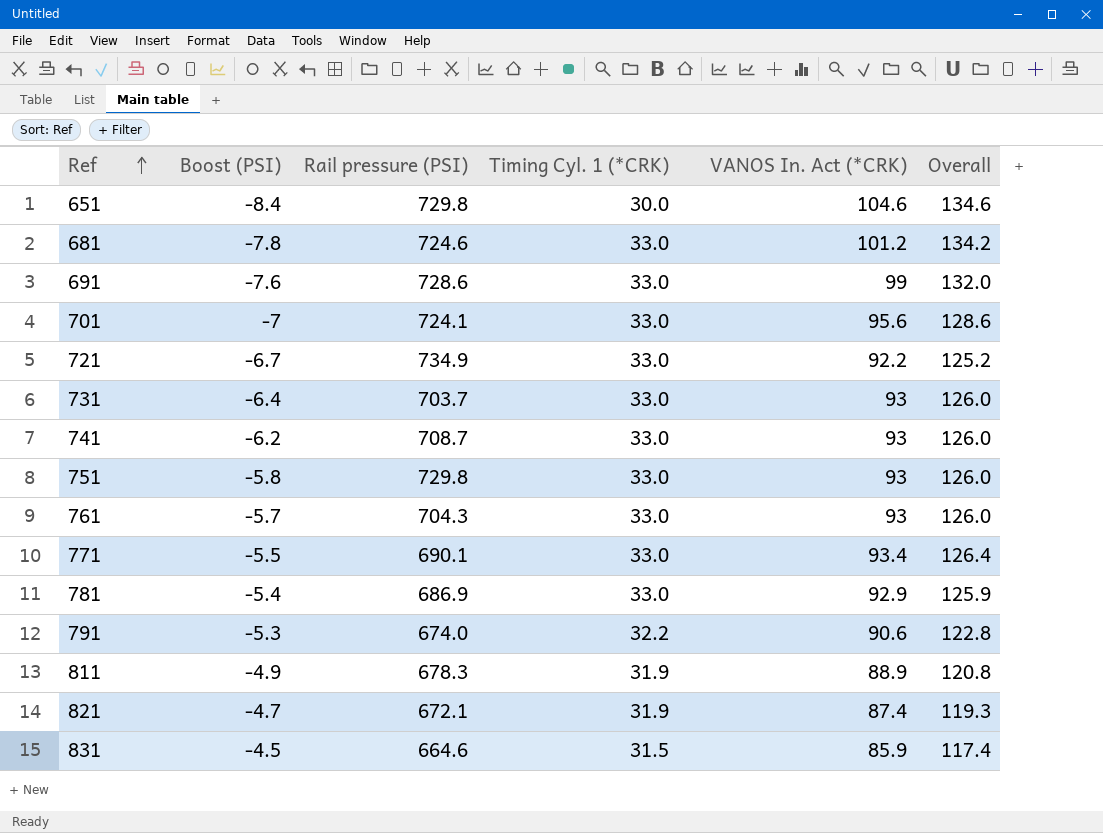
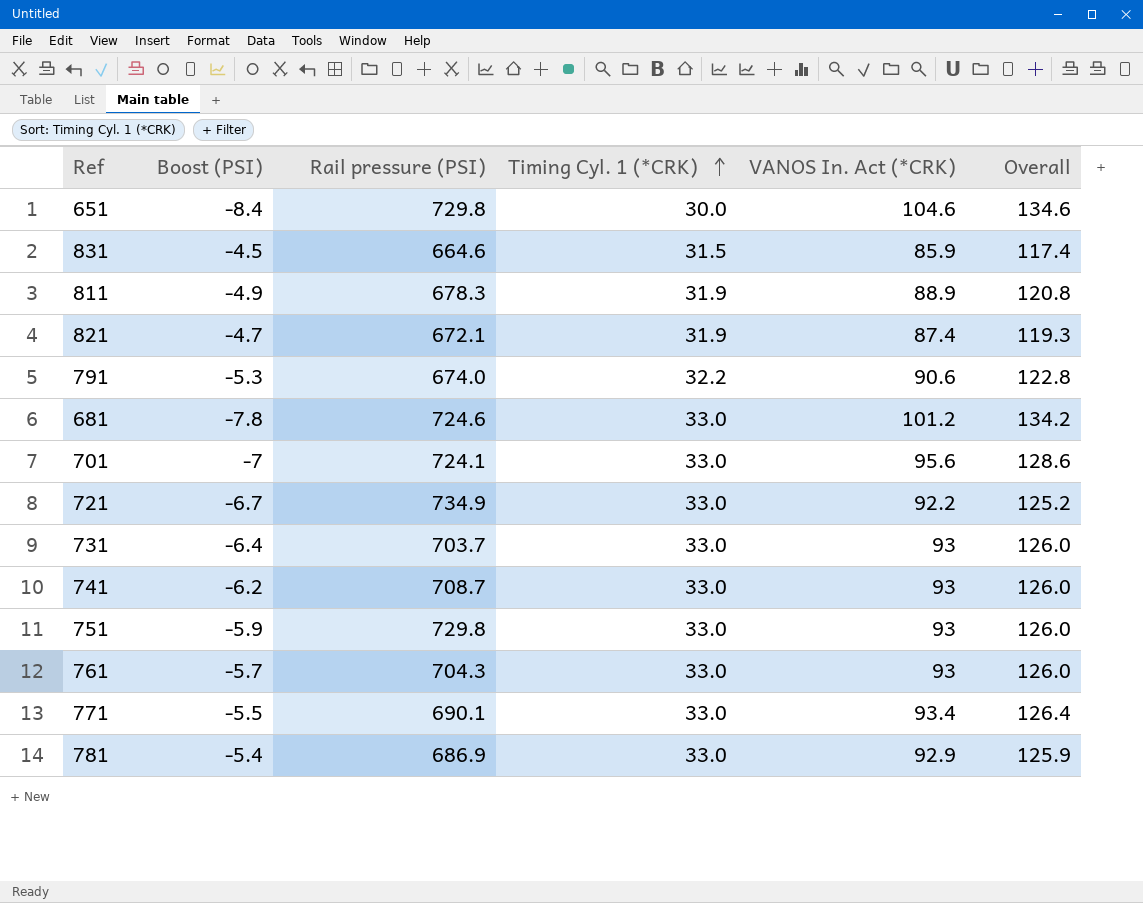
row order: Ref ascending -> Timing Cyl. 1 (*CRK) ascending
row 691: -7.6 | 728.6 | 33.0 | 99 | 132.0 -> none
751 | Boost (PSI): -5.8 -> -5.9

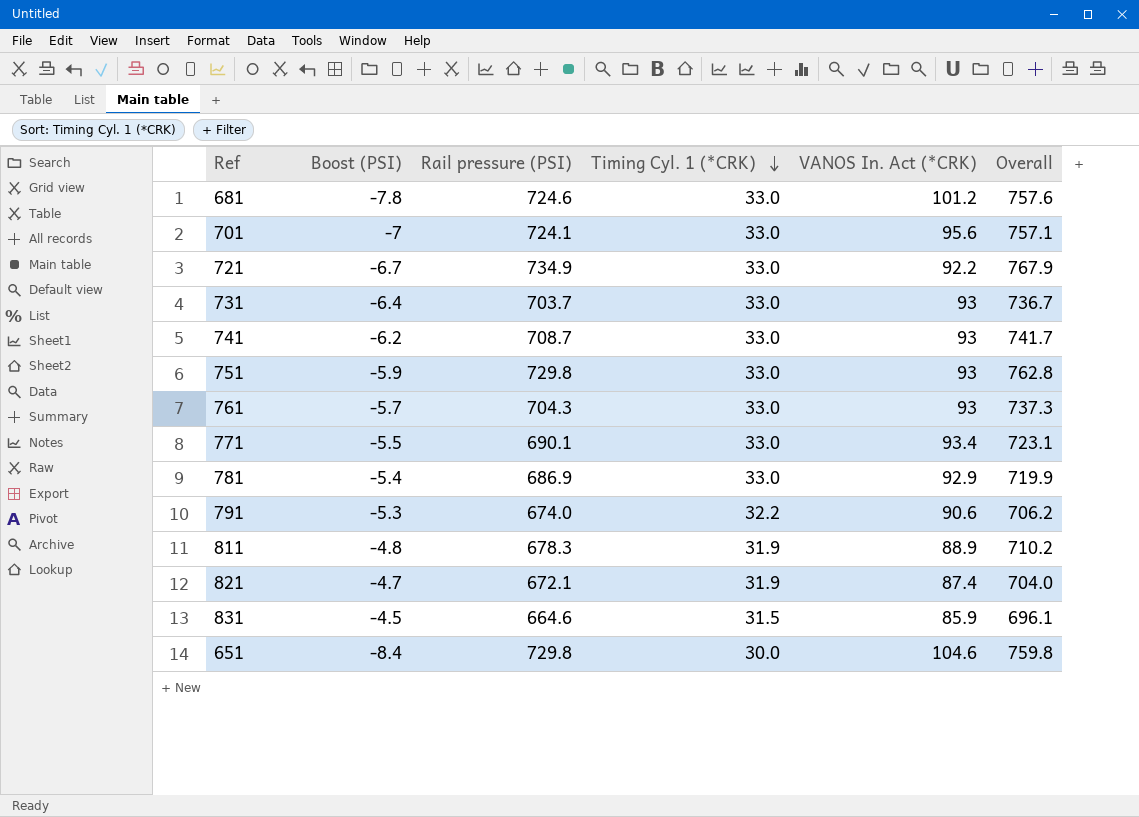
row order: Timing Cyl. 1 (*CRK) ascending -> Timing Cyl. 1 (*CRK) descending
column Overall | formula: [Timing Cyl. 1 (*CRK)] + [VANOS In. Act (*CRK)] -> [Rail pressure (PSI)] + [Timing Cyl. 1 (*CRK)]
811 | Boost (PSI): -4.9 -> -4.8

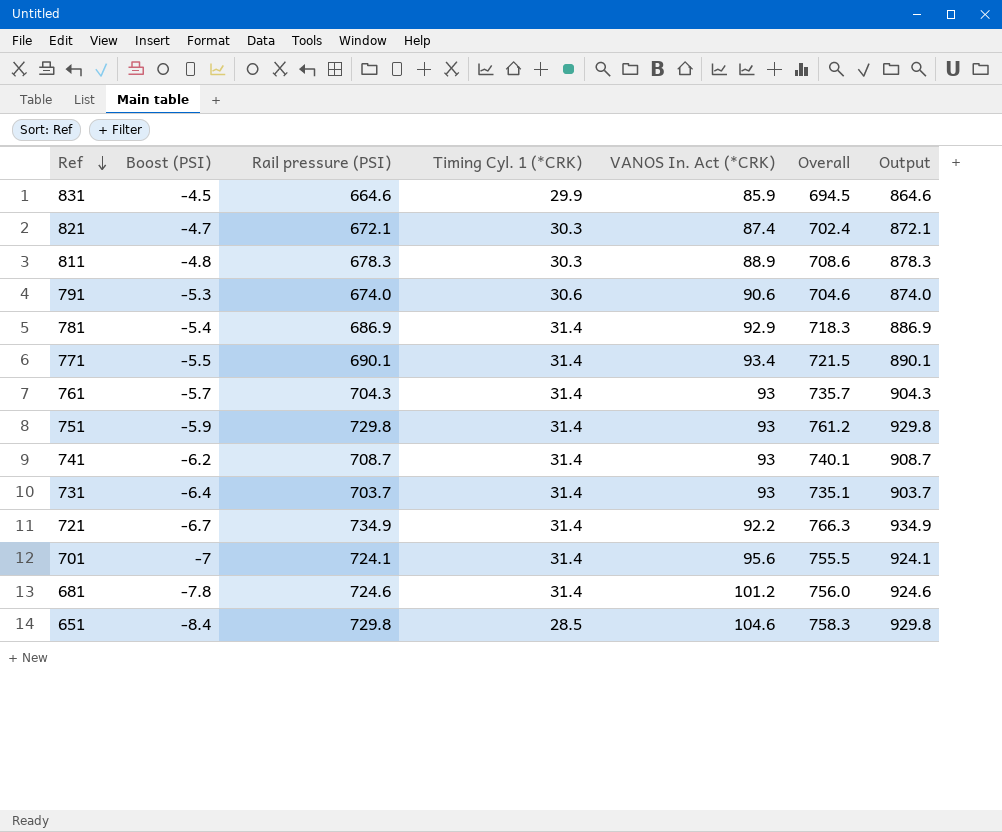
row order: Timing Cyl. 1 (*CRK) descending -> Ref descending
column Output | formula: none -> [Rail pressure (PSI)] + 200
831 | Timing Cyl. 1 (*CRK): 31.5 -> 29.9
831 | Overall: 696.1 -> 694.5
821 | Timing Cyl. 1 (*CRK): 31.9 -> 30.3
821 | Overall: 704.0 -> 702.4
811 | Timing Cyl. 1 (*CRK): 31.9 -> 30.3
811 | Overall: 710.2 -> 708.6
791 | Timing Cyl. 1 (*CRK): 32.2 -> 30.6
791 | Overall: 706.2 -> 704.6
781 | Timing Cyl. 1 (*CRK): 33.0 -> 31.4
781 | Overall: 719.9 -> 718.3
771 | Timing Cyl. 1 (*CRK): 33.0 -> 31.4
771 | Overall: 723.1 -> 721.5
761 | Timing Cyl. 1 (*CRK): 33.0 -> 31.4
761 | Overall: 737.3 -> 735.7
751 | Timing Cyl. 1 (*CRK): 33.0 -> 31.4
751 | Overall: 762.8 -> 761.2
741 | Timing Cyl. 1 (*CRK): 33.0 -> 31.4
741 | Overall: 741.7 -> 740.1
731 | Timing Cyl. 1 (*CRK): 33.0 -> 31.4
731 | Overall: 736.7 -> 735.1
721 | Timing Cyl. 1 (*CRK): 33.0 -> 31.4
721 | Overall: 767.9 -> 766.3
701 | Timing Cyl. 1 (*CRK): 33.0 -> 31.4
701 | Overall: 757.1 -> 755.5
681 | Timing Cyl. 1 (*CRK): 33.0 -> 31.4
681 | Overall: 757.6 -> 756.0
651 | Timing Cyl. 1 (*CRK): 30.0 -> 28.5
651 | Overall: 759.8 -> 758.3

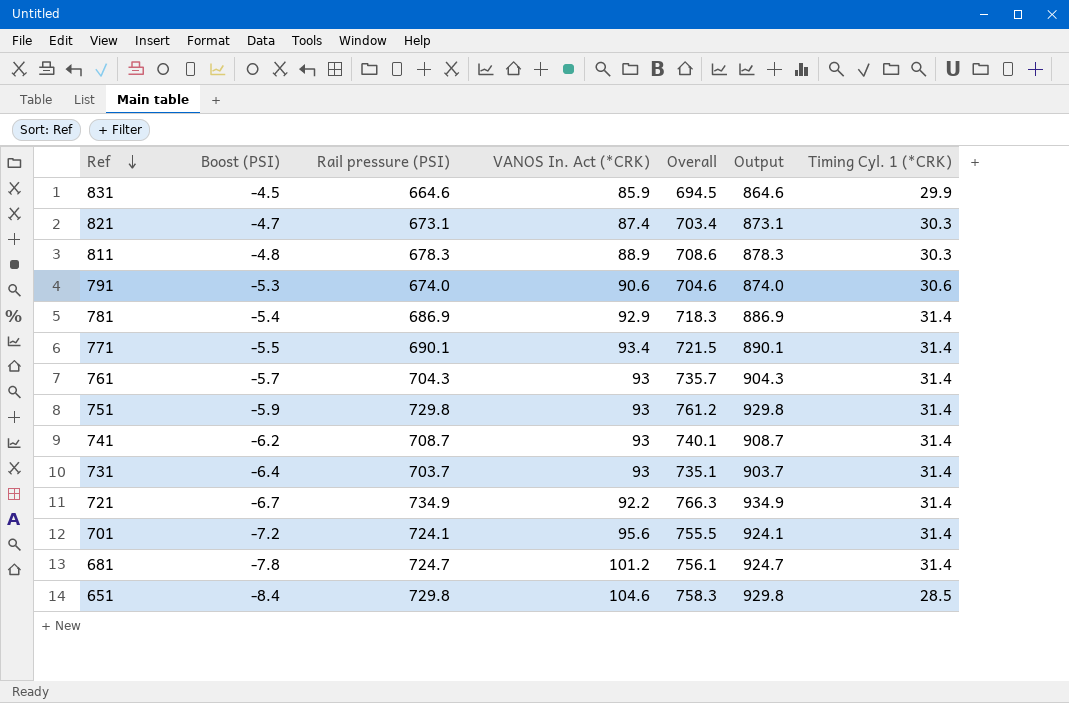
column Timing Cyl. 1 (*CRK) | position: 4 -> 7
821 | Rail pressure (PSI): 672.1 -> 673.1
821 | Overall: 702.4 -> 703.4
821 | Output: 872.1 -> 873.1
701 | Boost (PSI): -7 -> -7.2
681 | Rail pressure (PSI): 724.6 -> 724.7
681 | Overall: 756.0 -> 756.1
681 | Output: 924.6 -> 924.7

